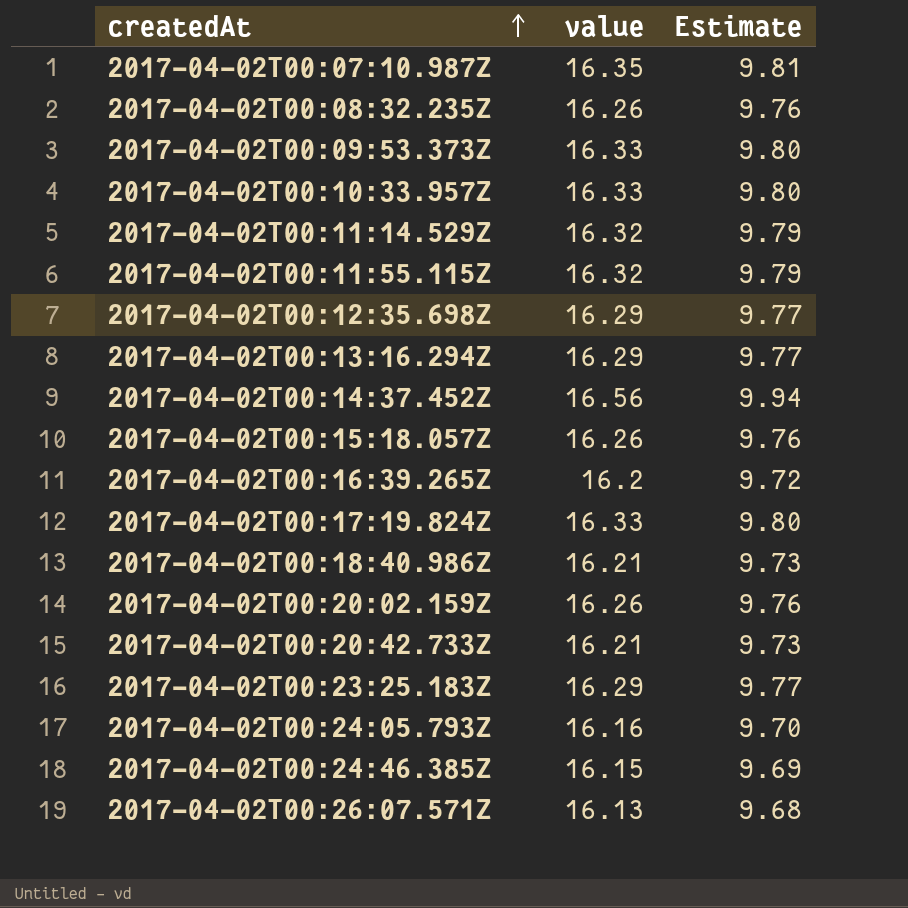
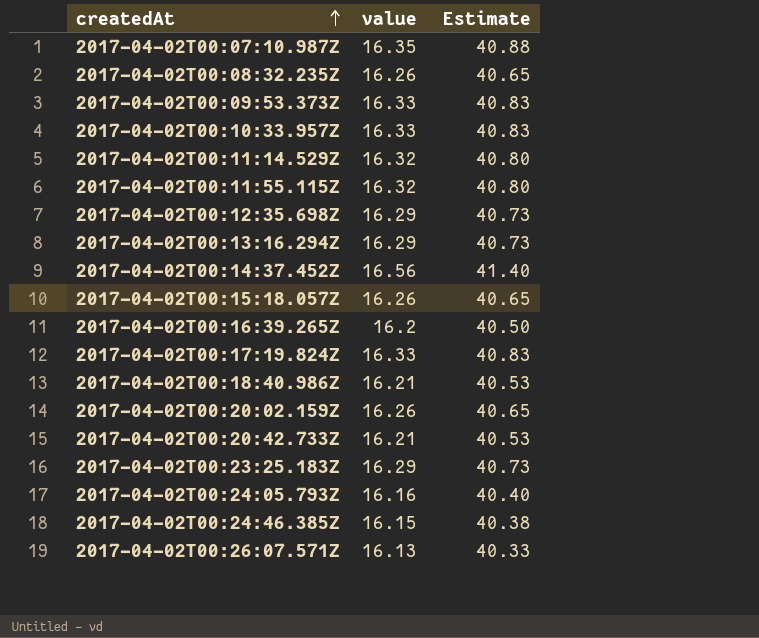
column Estimate | formula: [value] * 0.6 -> [value] * 2.5

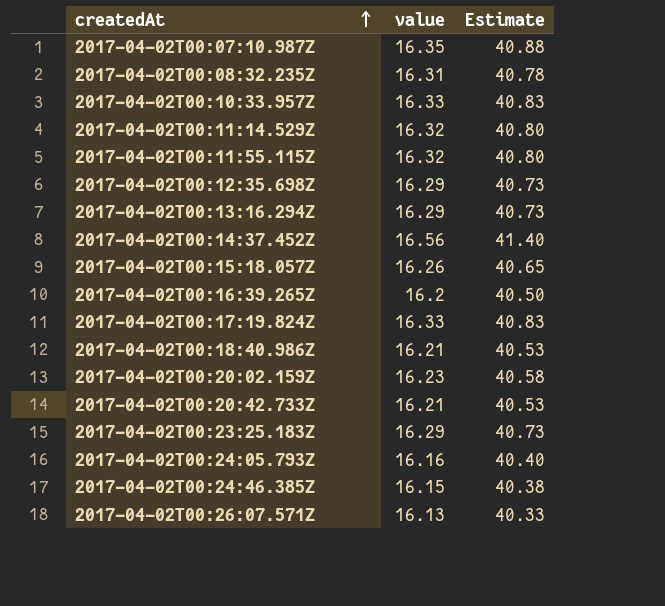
row 2017-04-02T00:09:53.373Z: 16.33 | 40.83 -> none
2017-04-02T00:08:32.235Z | value: 16.26 -> 16.31
2017-04-02T00:08:32.235Z | Estimate: 40.65 -> 40.78
2017-04-02T00:20:02.159Z | value: 16.26 -> 16.23
2017-04-02T00:20:02.159Z | Estimate: 40.65 -> 40.58

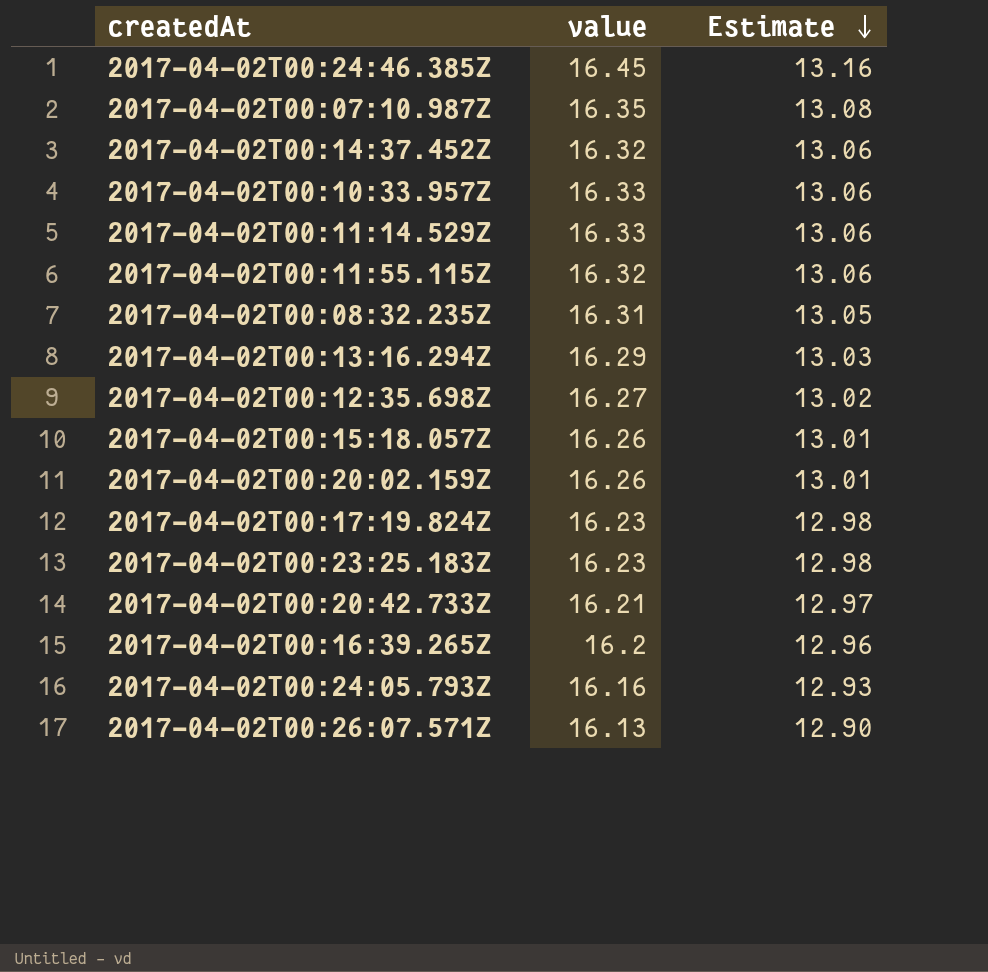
row order: createdAt ascending -> Estimate descending
column Estimate | formula: [value] * 2.5 -> [value] * 0.8
row 2017-04-02T00:18:40.986Z: 16.21 | 40.53 -> none
2017-04-02T00:24:46.385Z | value: 16.15 -> 16.45
2017-04-02T00:14:37.452Z | value: 16.56 -> 16.32
2017-04-02T00:11:14.529Z | value: 16.32 -> 16.33
2017-04-02T00:12:35.698Z | value: 16.29 -> 16.27
2017-04-02T00:20:02.159Z | value: 16.23 -> 16.26
2017-04-02T00:17:19.824Z | value: 16.33 -> 16.23
2017-04-02T00:23:25.183Z | value: 16.29 -> 16.23

